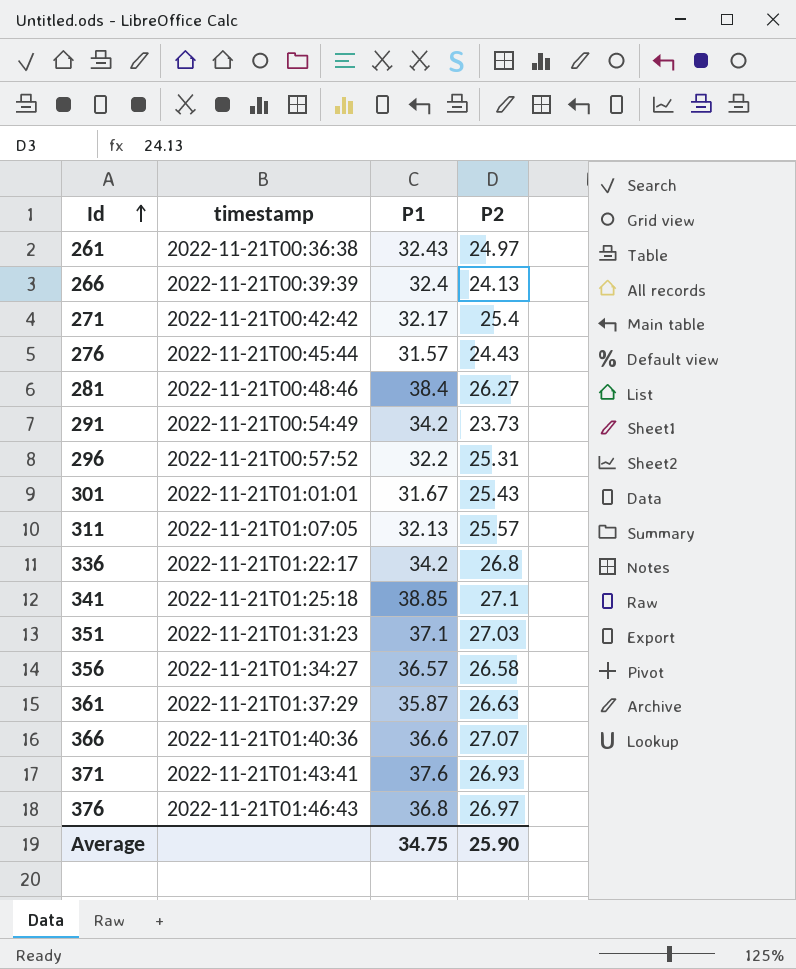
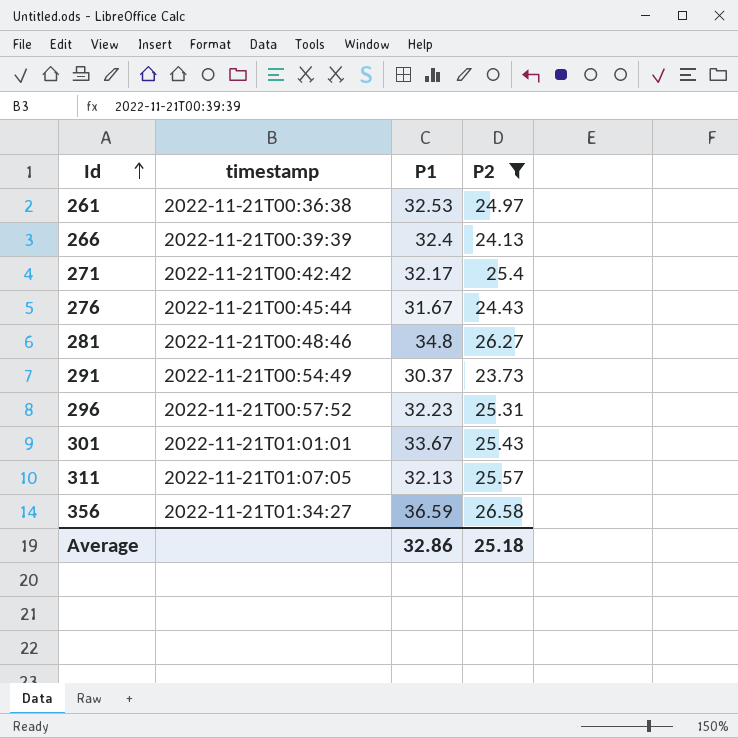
filter: none -> P2 <= 26.58
261 | P1: 32.43 -> 32.53
276 | P1: 31.57 -> 31.67
281 | P1: 38.4 -> 34.8
291 | P1: 34.2 -> 30.37
296 | P1: 32.2 -> 32.23
301 | P1: 31.67 -> 33.67
356 | P1: 36.57 -> 36.59
Average | P1: 34.75 -> 32.86
Average | P2: 25.90 -> 25.18

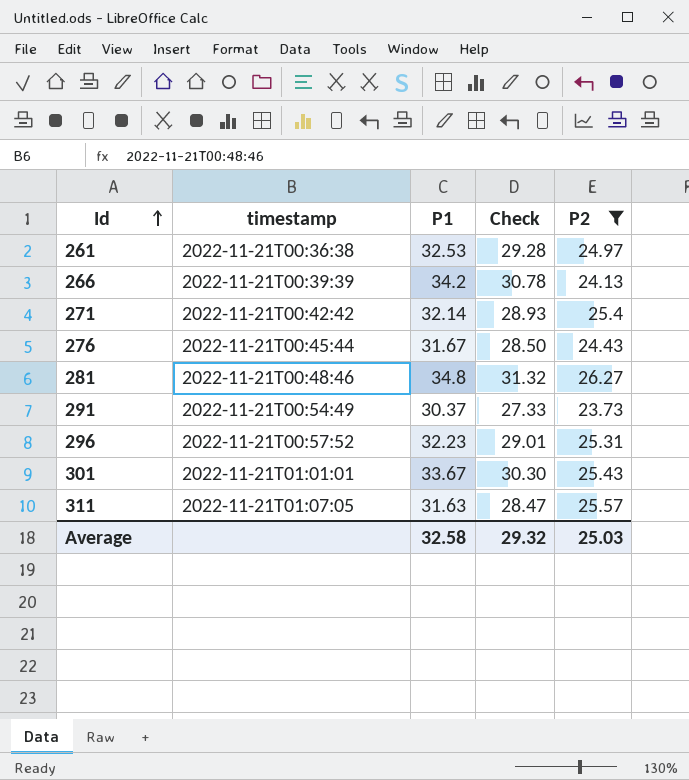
column Check | formula: none -> [P1] * 0.9
row 356: 2022-11-21T01:34:27 | 36.59 | 26.58 -> none
266 | P1: 32.4 -> 34.2
271 | P1: 32.17 -> 32.14
311 | P1: 32.13 -> 31.63
Average | P1: 32.86 -> 32.58
Average | P2: 25.18 -> 25.03

